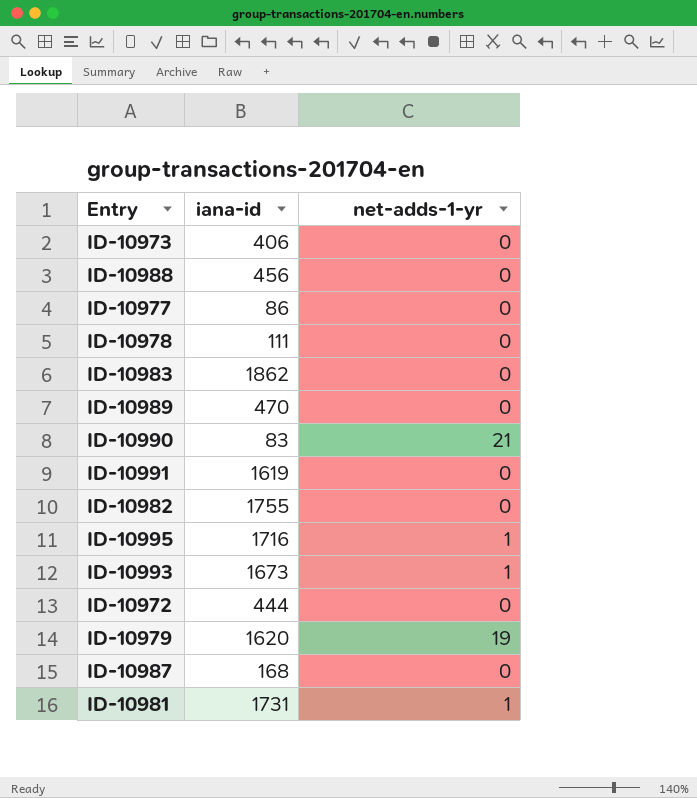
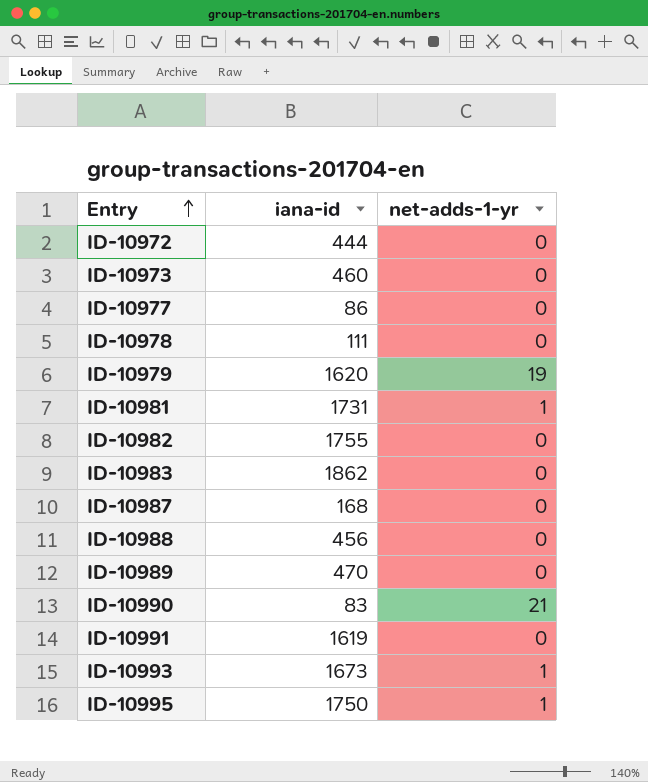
row order: none -> Entry ascending
ID-10973 | iana-id: 406 -> 460
ID-10995 | iana-id: 1716 -> 1750

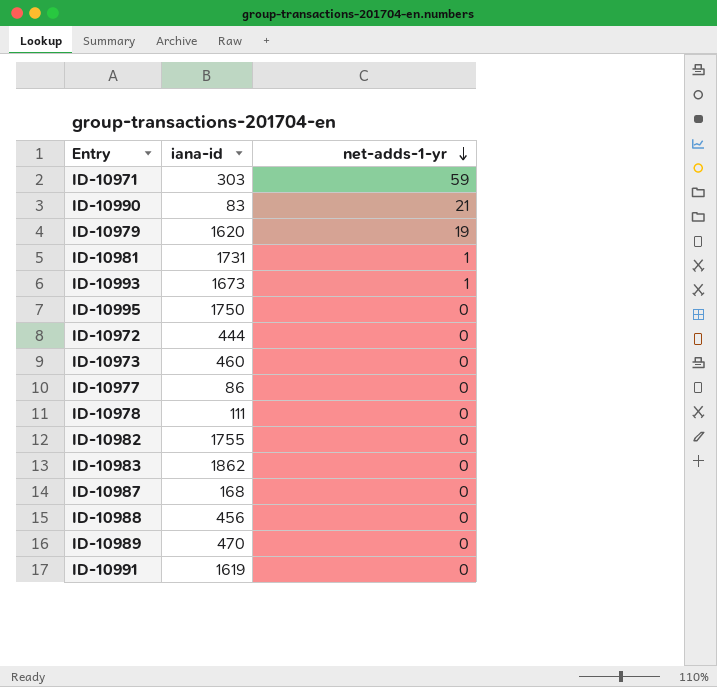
row order: Entry ascending -> net-adds-1-yr descending
row ID-10971: none -> 303 | 59
ID-10995 | net-adds-1-yr: 1 -> 0

